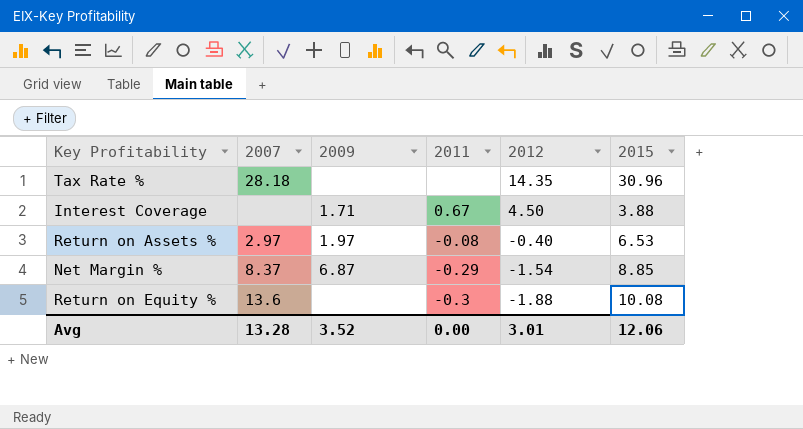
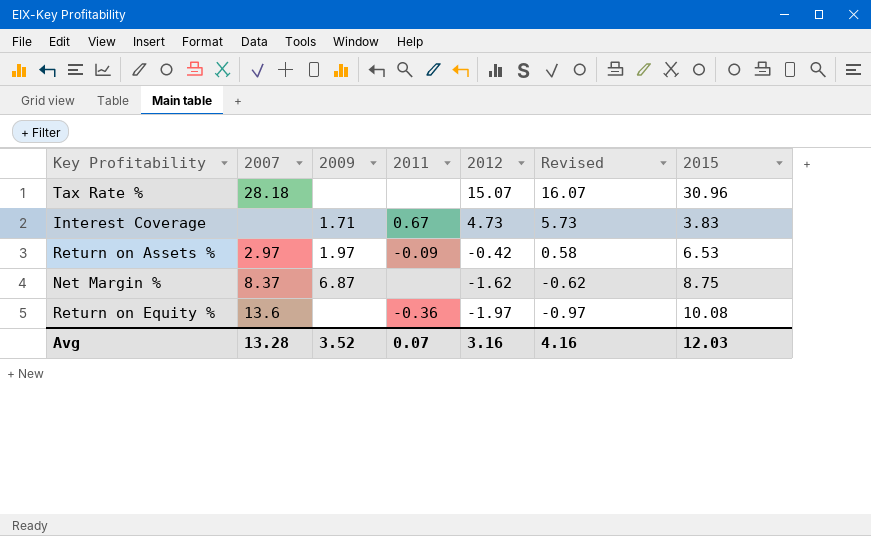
column Revised | formula: none -> [2012] + 1
Tax Rate % | 2012: 14.35 -> 15.07
Interest Coverage | 2012: 4.50 -> 4.73
Interest Coverage | 2015: 3.88 -> 3.83
Return on Assets % | 2011: -0.08 -> -0.09
Return on Assets % | 2012: -0.40 -> -0.42
Net Margin % | 2011: -0.29 -> none
Net Margin % | 2012: -1.54 -> -1.62
Net Margin % | 2015: 8.85 -> 8.75
Return on Equity % | 2011: -0.3 -> -0.36
Return on Equity % | 2012: -1.88 -> -1.97
Avg | 2011: 0.00 -> 0.07
Avg | 2012: 3.01 -> 3.16
Avg | 2015: 12.06 -> 12.03

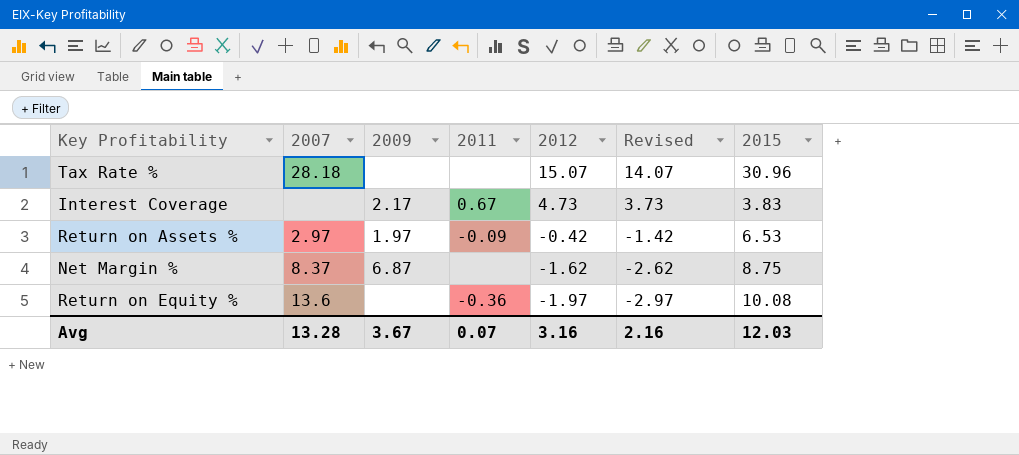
column Revised | formula: [2012] + 1 -> [2012] - 1
Interest Coverage | 2009: 1.71 -> 2.17
Avg | 2009: 3.52 -> 3.67
Avg | Revised: 4.16 -> 2.16

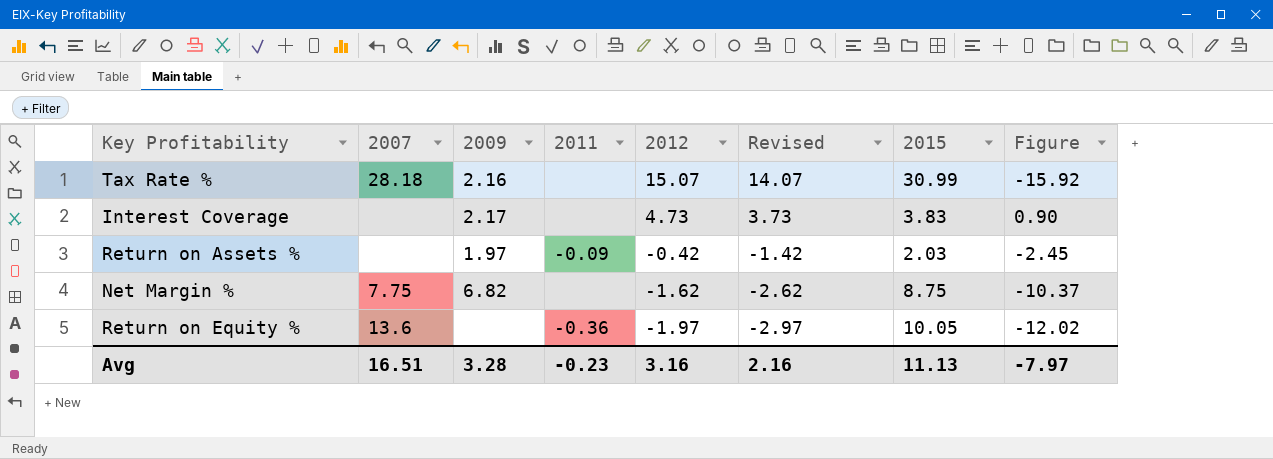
column Figure | formula: none -> [2012] - [2015]
Tax Rate % | 2009: none -> 2.16
Tax Rate % | 2015: 30.96 -> 30.99
Interest Coverage | 2011: 0.67 -> none
Return on Assets % | 2007: 2.97 -> none
Return on Assets % | 2015: 6.53 -> 2.03
Net Margin % | 2007: 8.37 -> 7.75
Net Margin % | 2009: 6.87 -> 6.82
Return on Equity % | 2015: 10.08 -> 10.05
Avg | 2007: 13.28 -> 16.51
Avg | 2009: 3.67 -> 3.28
Avg | 2011: 0.07 -> -0.23
Avg | 2015: 12.03 -> 11.13

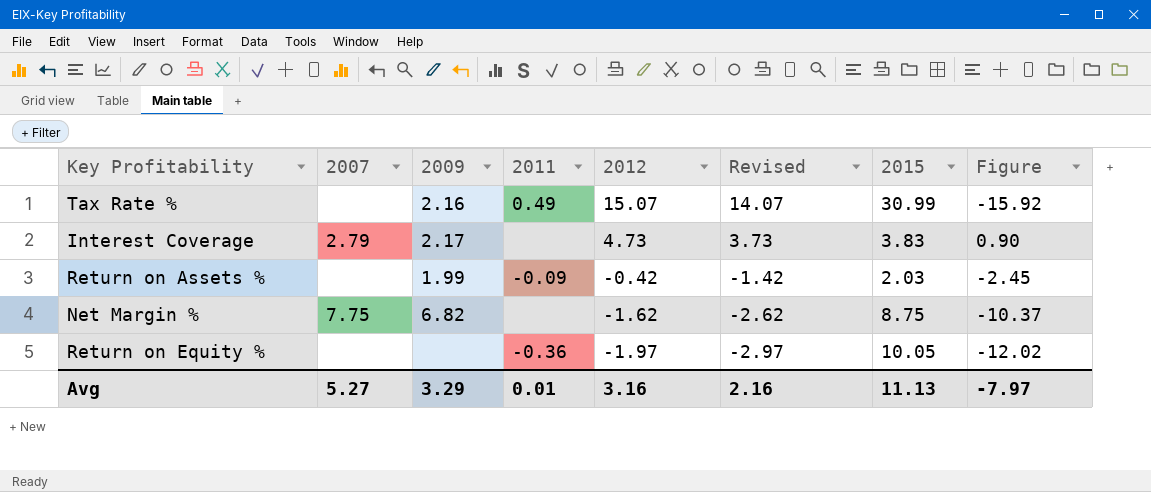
Tax Rate % | 2007: 28.18 -> none
Tax Rate % | 2011: none -> 0.49
Interest Coverage | 2007: none -> 2.79
Return on Assets % | 2009: 1.97 -> 1.99
Return on Equity % | 2007: 13.6 -> none
Avg | 2007: 16.51 -> 5.27
Avg | 2009: 3.28 -> 3.29
Avg | 2011: -0.23 -> 0.01

